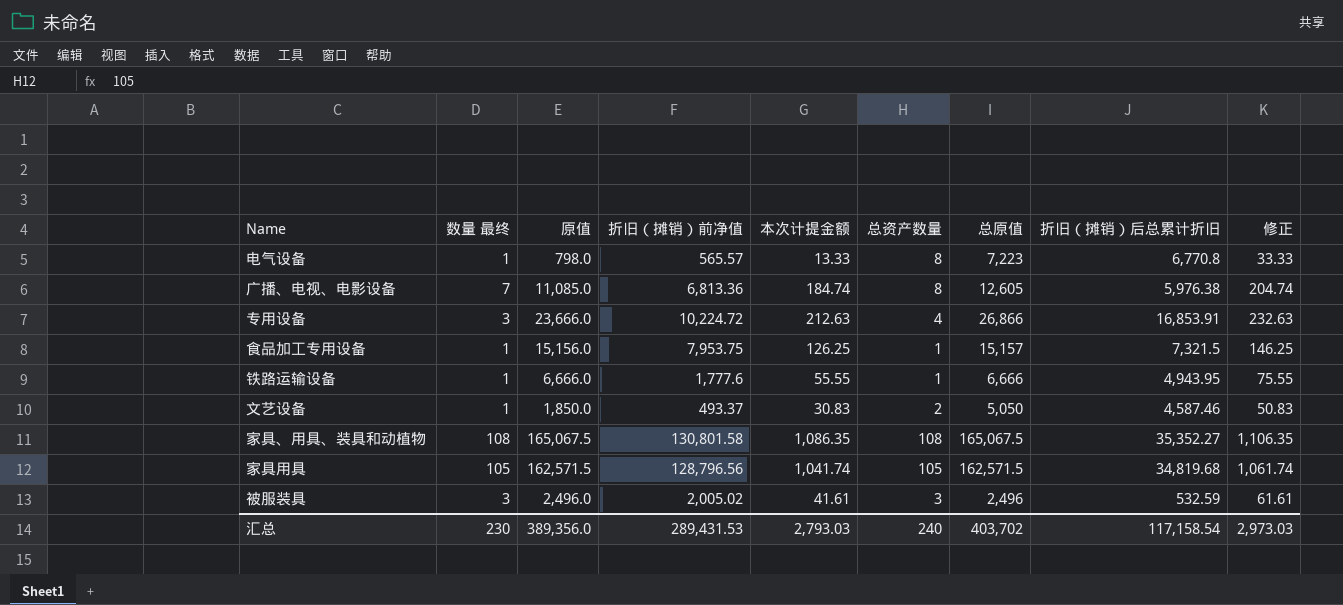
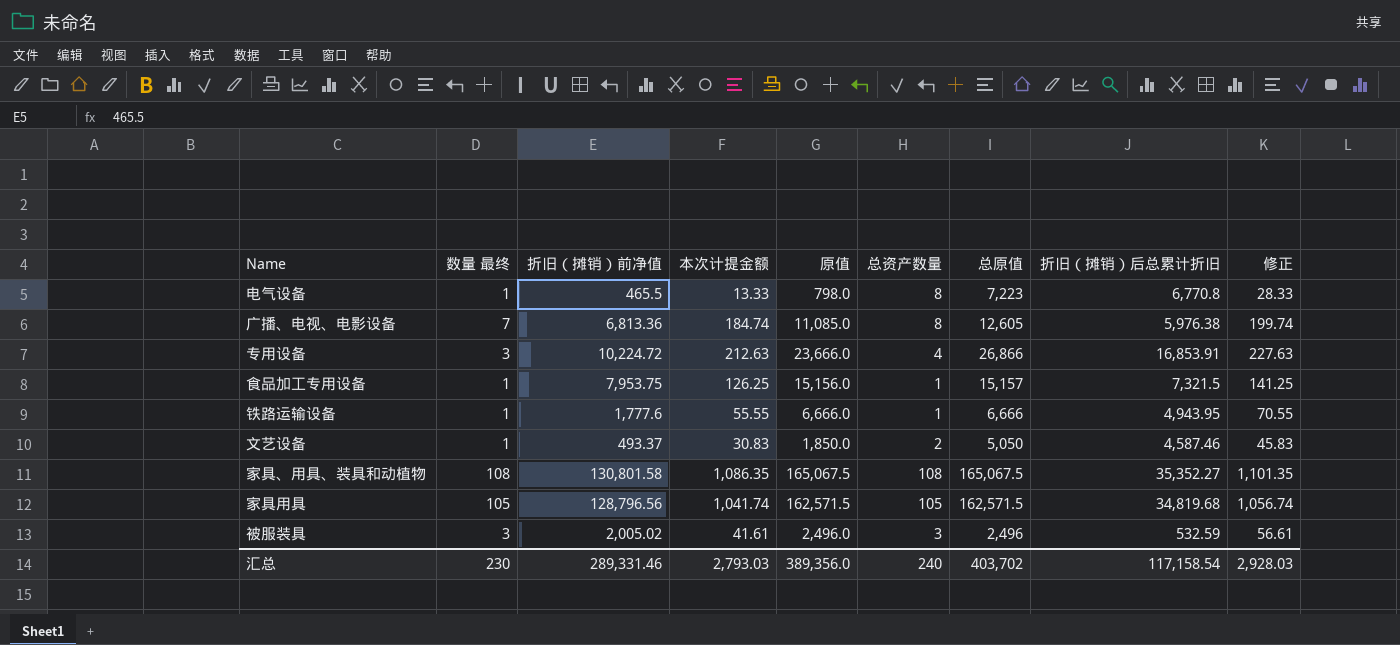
column 原值 | position: 3 -> 5
column 修正 | formula: [本次计提金额] + 20 -> [本次计提金额] + 15
电气设备 | 折旧（摊销）前净值: 565.57 -> 465.5
汇总 | 折旧（摊销）前净值: 289,431.53 -> 289,331.46
汇总 | 修正: 2,973.03 -> 2,928.03

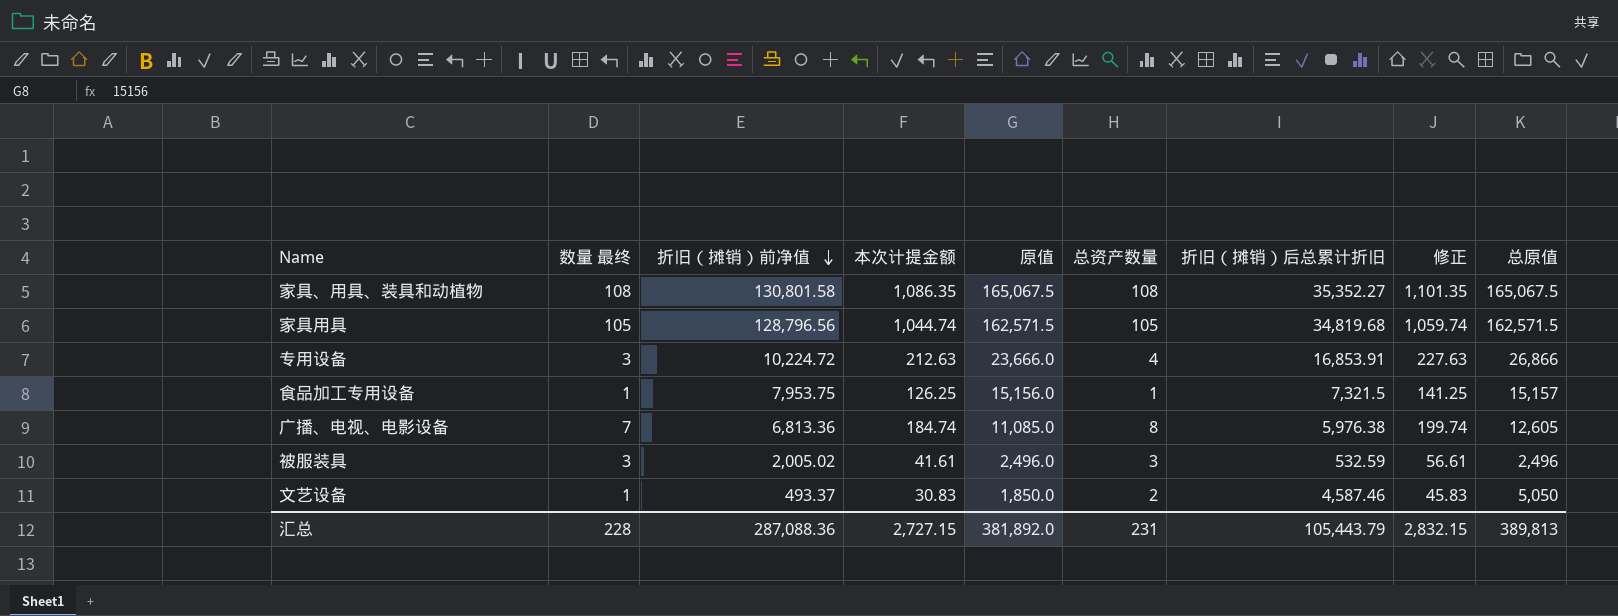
row order: none -> 折旧（摊销）前净值 descending
column 总原值 | position: 7 -> 9
row 电气设备: 1 | 465.5 | 13.33 | 798.0 | 8 | 7,223 | 6,770.8 | 28.33 -> none
row 铁路运输设备: 1 | 1,777.6 | 55.55 | 6,666.0 | 1 | 6,666 | 4,943.95 | 70.55 -> none
家具用具 | 本次计提金额: 1,041.74 -> 1,044.74
家具用具 | 修正: 1,056.74 -> 1,059.74
汇总 | 数量 最终: 230 -> 228
汇总 | 折旧（摊销）前净值: 289,331.46 -> 287,088.36
汇总 | 本次计提金额: 2,793.03 -> 2,727.15
汇总 | 原值: 389,356.0 -> 381,892.0
汇总 | 总资产数量: 240 -> 231
汇总 | 折旧（摊销）后总累计折旧: 117,158.54 -> 105,443.79
汇总 | 修正: 2,928.03 -> 2,832.15
汇总 | 总原值: 403,702 -> 389,813

